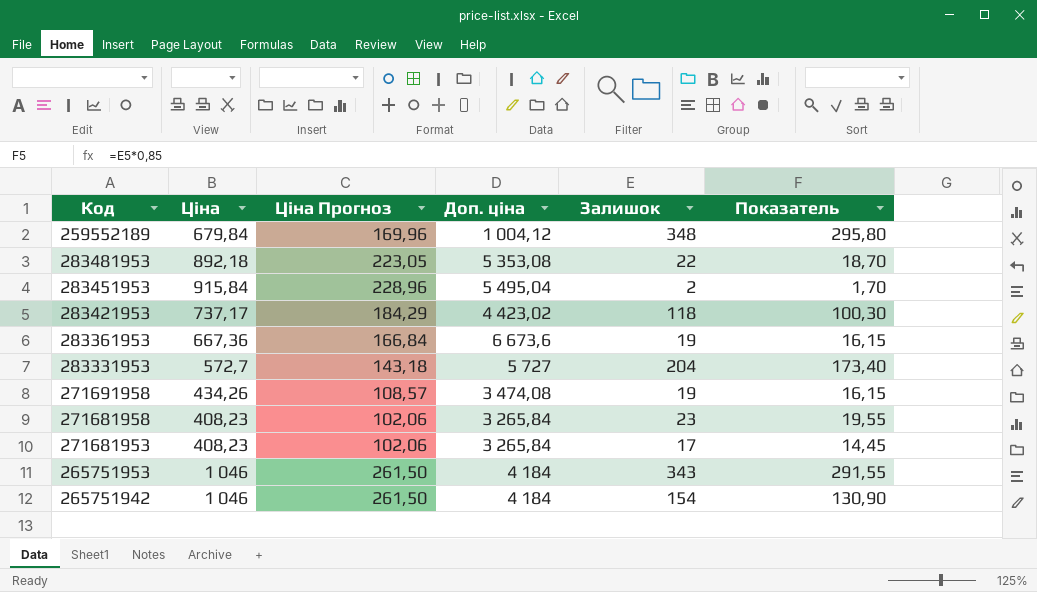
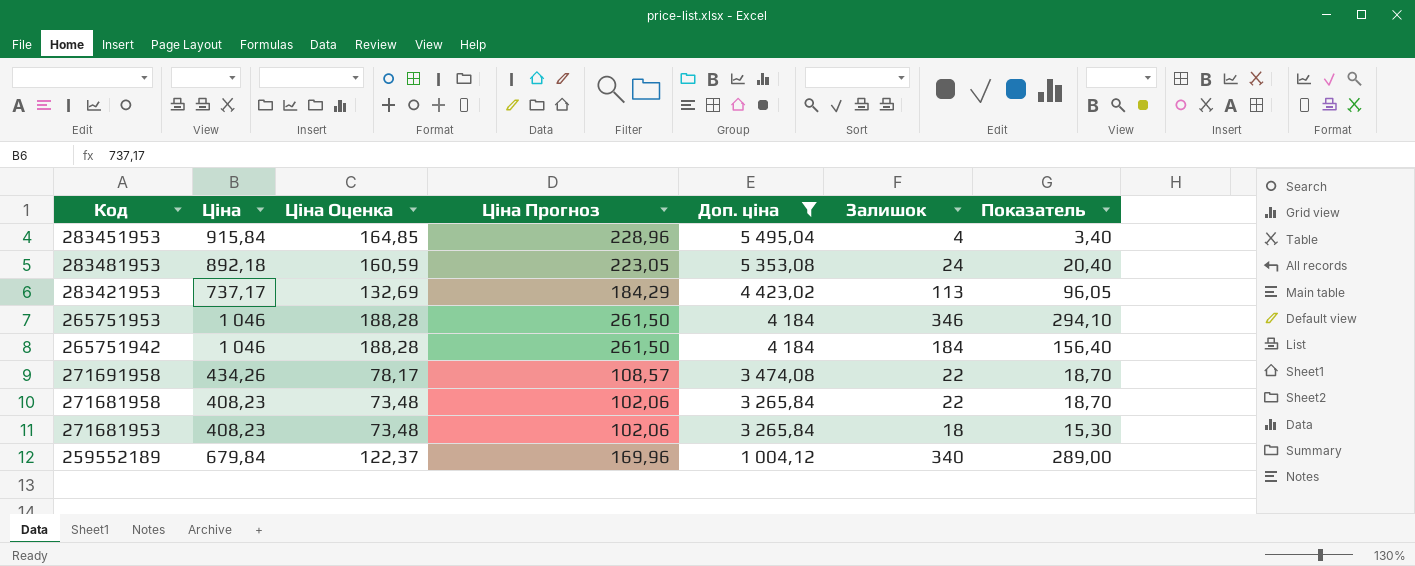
filter: none -> Доп. ціна <= 5 495,04
row order: none -> Доп. ціна descending
column Ціна Оценка | formula: none -> [Ціна] * 0,18
283451953 | Залишок: 2 -> 4
283451953 | Показатель: 1,70 -> 3,40
283481953 | Залишок: 22 -> 24
283481953 | Показатель: 18,70 -> 20,40
283421953 | Залишок: 118 -> 113
283421953 | Показатель: 100,30 -> 96,05
265751953 | Залишок: 343 -> 346
265751953 | Показатель: 291,55 -> 294,10
265751942 | Залишок: 154 -> 184
265751942 | Показатель: 130,90 -> 156,40
271691958 | Залишок: 19 -> 22
271691958 | Показатель: 16,15 -> 18,70
271681958 | Залишок: 23 -> 22
271681958 | Показатель: 19,55 -> 18,70
271681953 | Залишок: 17 -> 18
271681953 | Показатель: 14,45 -> 15,30
259552189 | Залишок: 348 -> 340
259552189 | Показатель: 295,80 -> 289,00

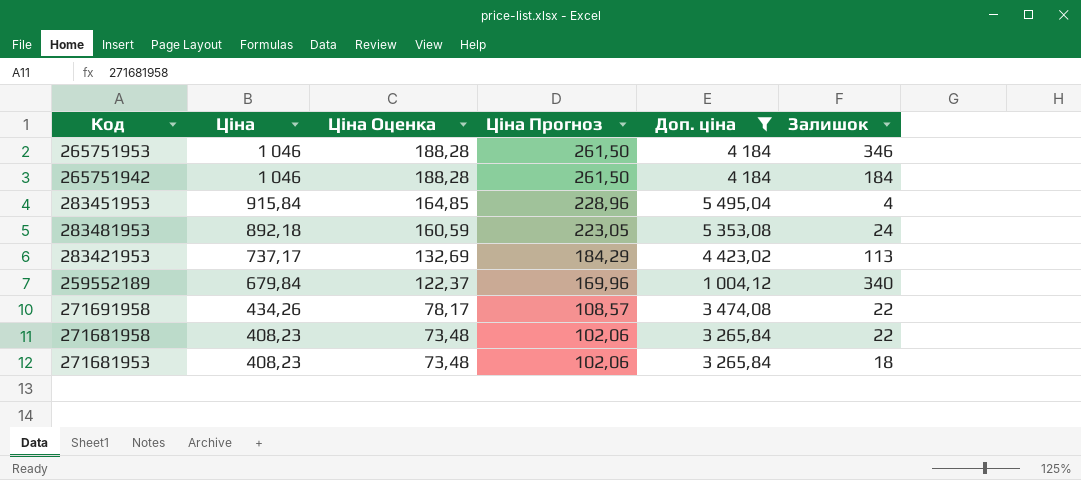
row order: Доп. ціна descending -> Ціна descending
column Показатель | formula: [Залишок] * 0,85 -> none

